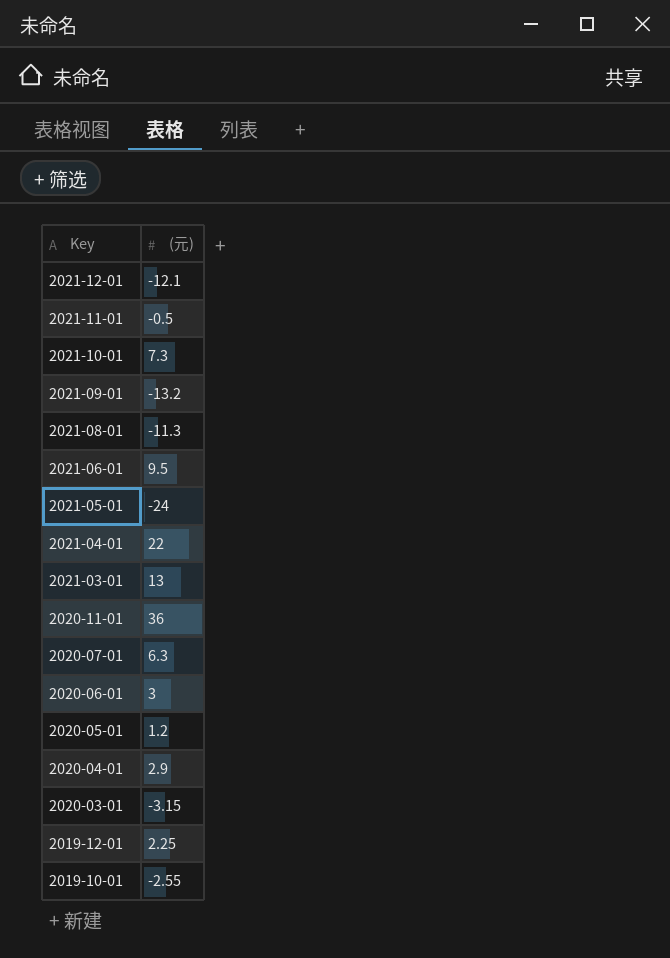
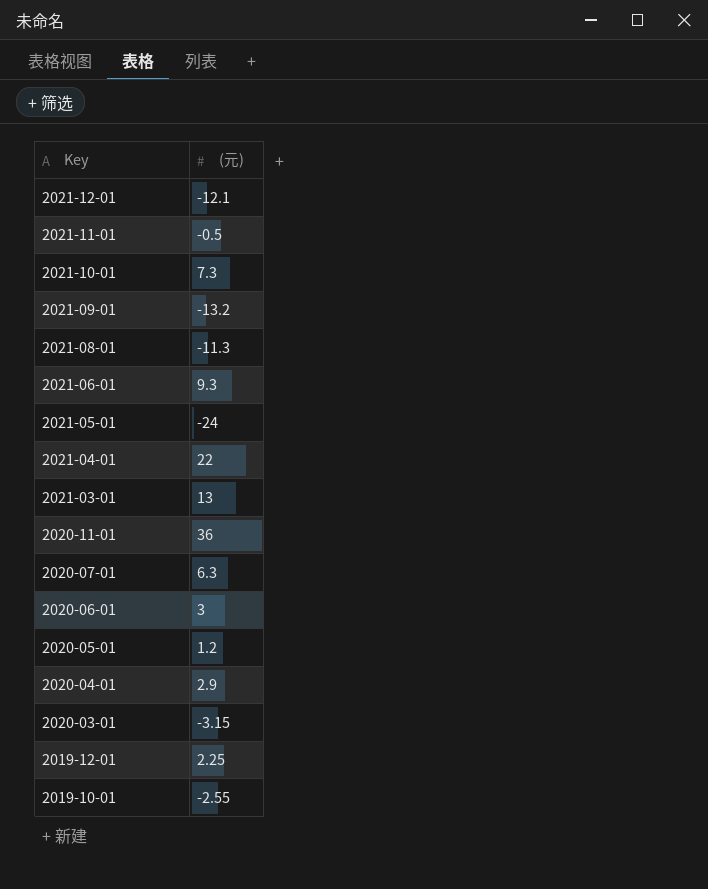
2021-06-01 | (元): 9.5 -> 9.3

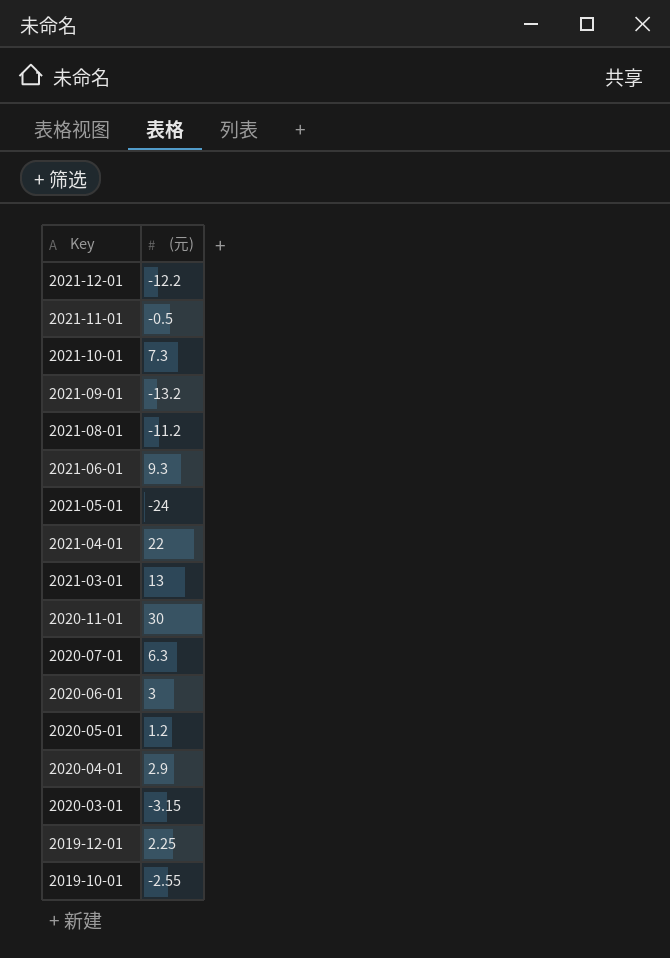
2021-12-01 | (元): -12.1 -> -12.2
2021-08-01 | (元): -11.3 -> -11.2
2020-11-01 | (元): 36 -> 30

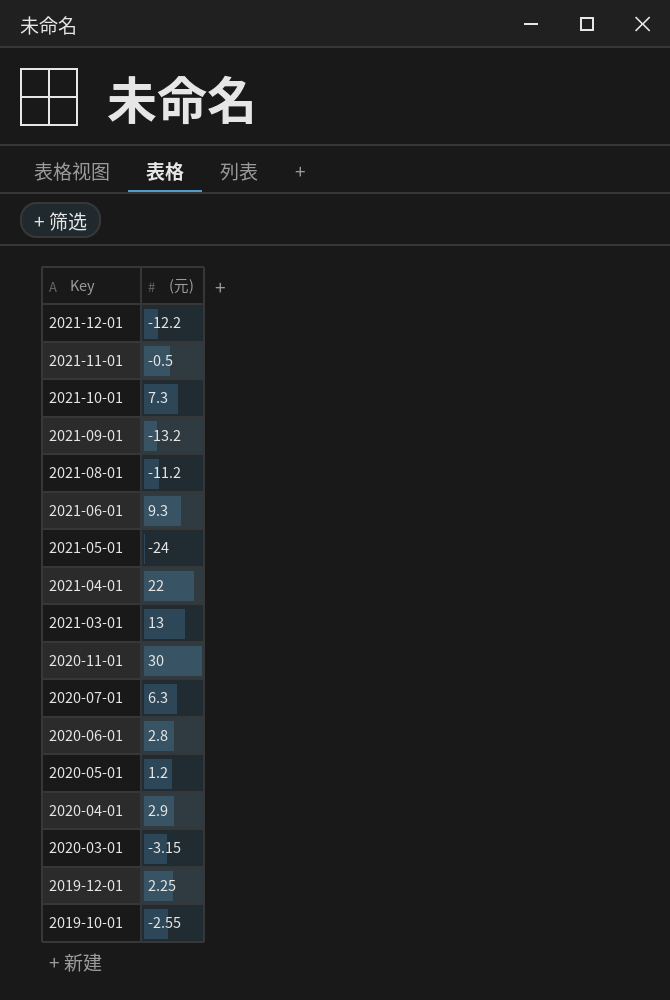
2020-06-01 | (元): 3 -> 2.8

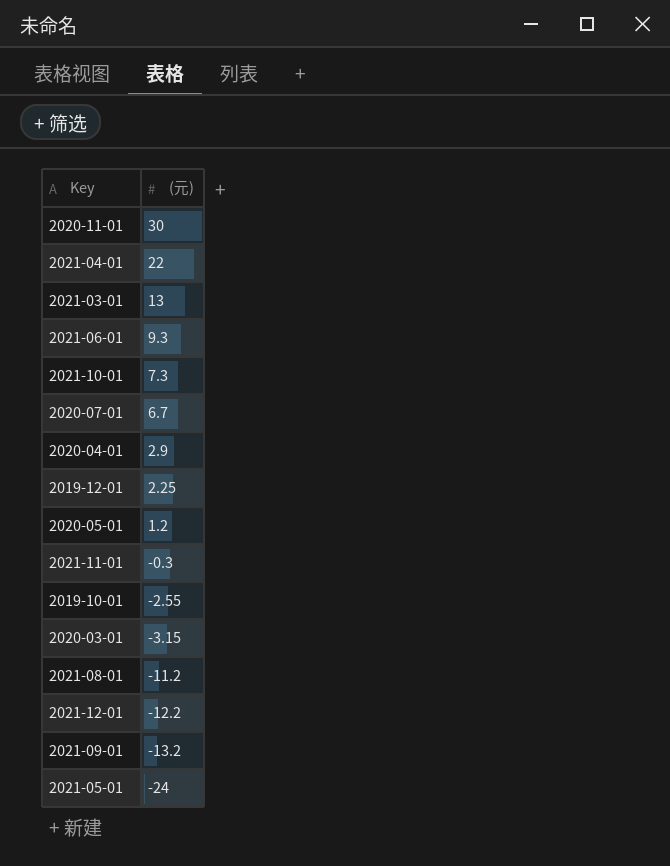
row order: Key descending -> (元) descending
row 2020-06-01: 2.8 -> none
2020-07-01 | (元): 6.3 -> 6.7
2021-11-01 | (元): -0.5 -> -0.3

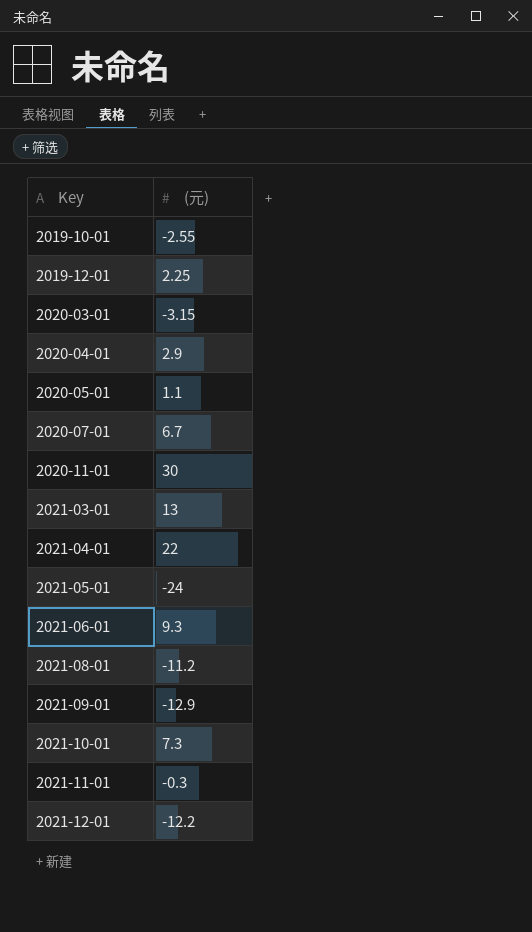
row order: (元) descending -> Key ascending
2020-05-01 | (元): 1.2 -> 1.1
2021-09-01 | (元): -13.2 -> -12.9

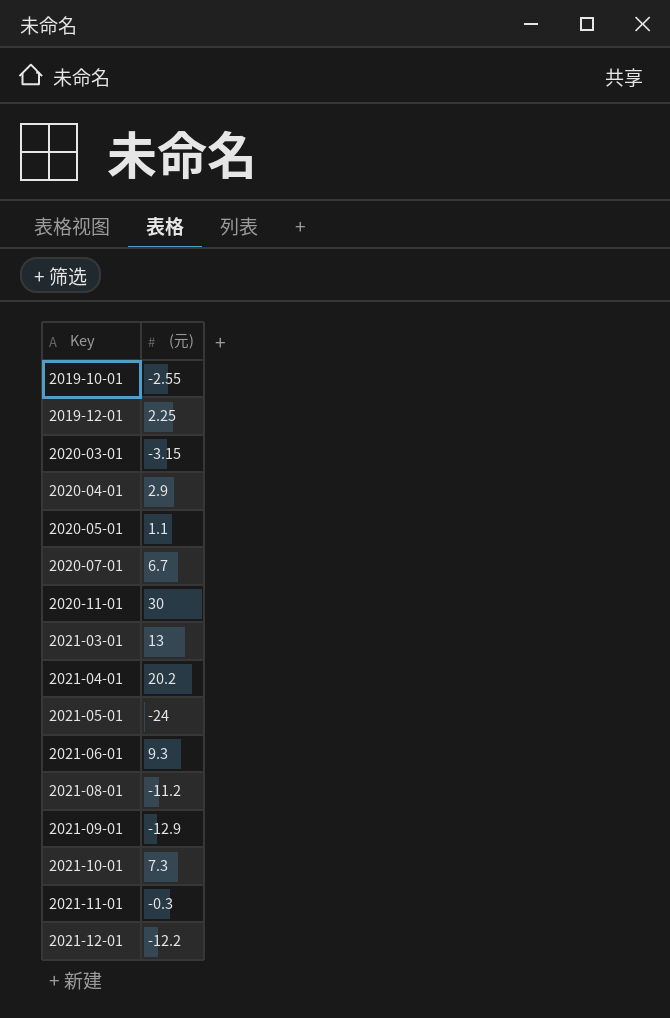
2021-04-01 | (元): 22 -> 20.2

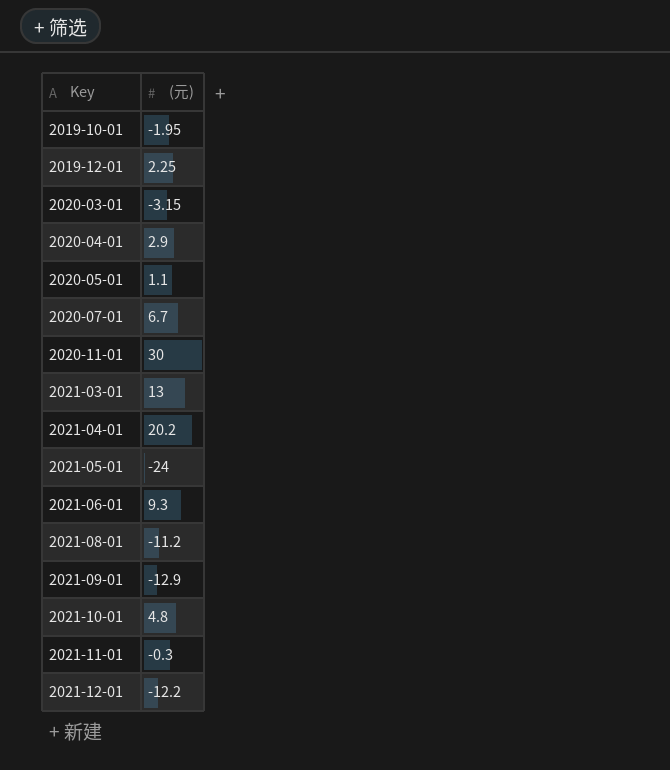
2019-10-01 | (元): -2.55 -> -1.95
2021-10-01 | (元): 7.3 -> 4.8

